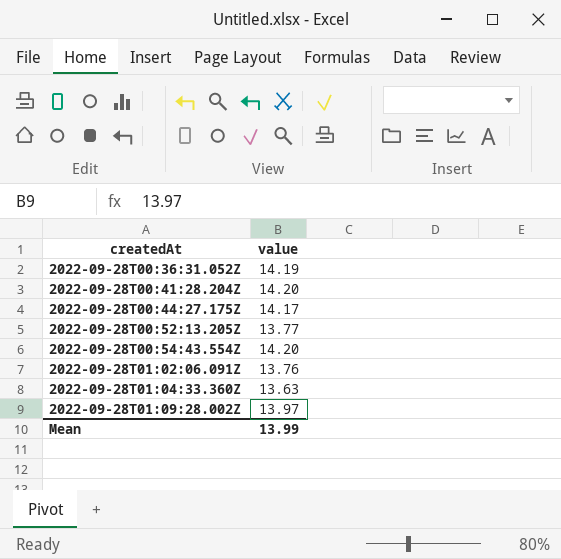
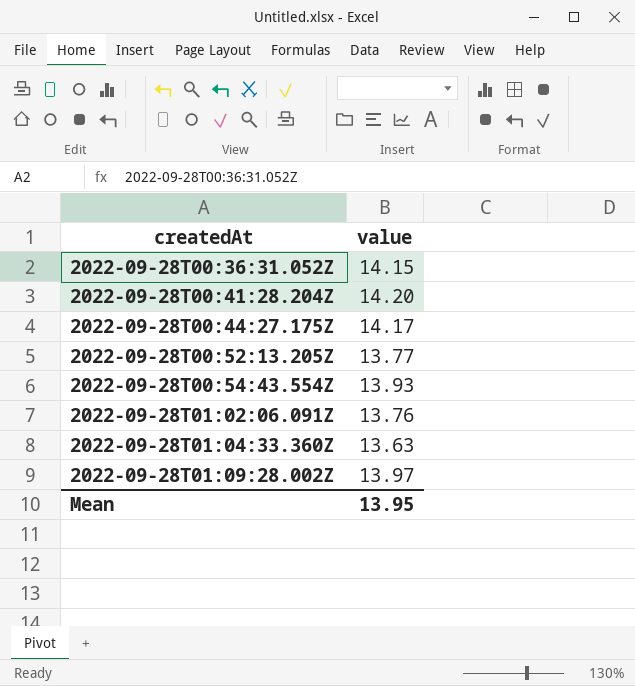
2022-09-28T00:36:31.052Z | value: 14.19 -> 14.15
2022-09-28T00:54:43.554Z | value: 14.20 -> 13.93
Mean | value: 13.99 -> 13.95

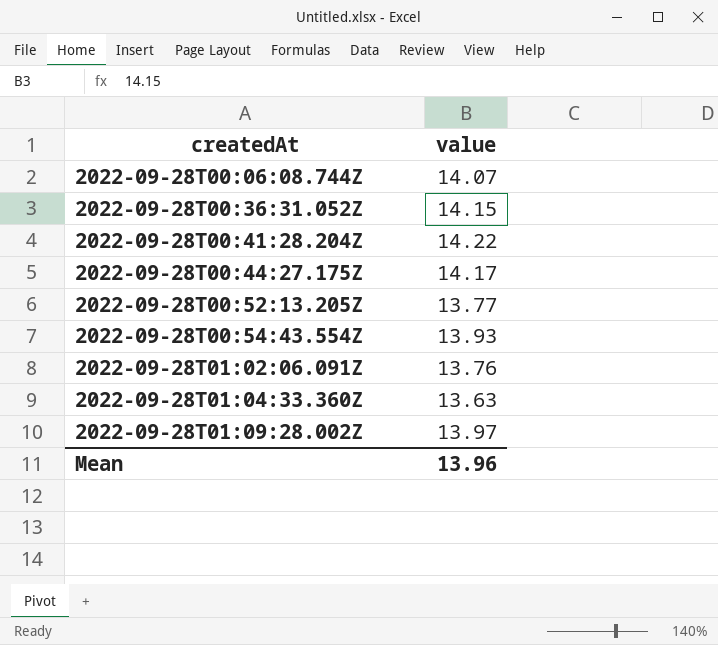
row 2022-09-28T00:06:08.744Z: none -> 14.07
2022-09-28T00:41:28.204Z | value: 14.20 -> 14.22
Mean | value: 13.95 -> 13.96

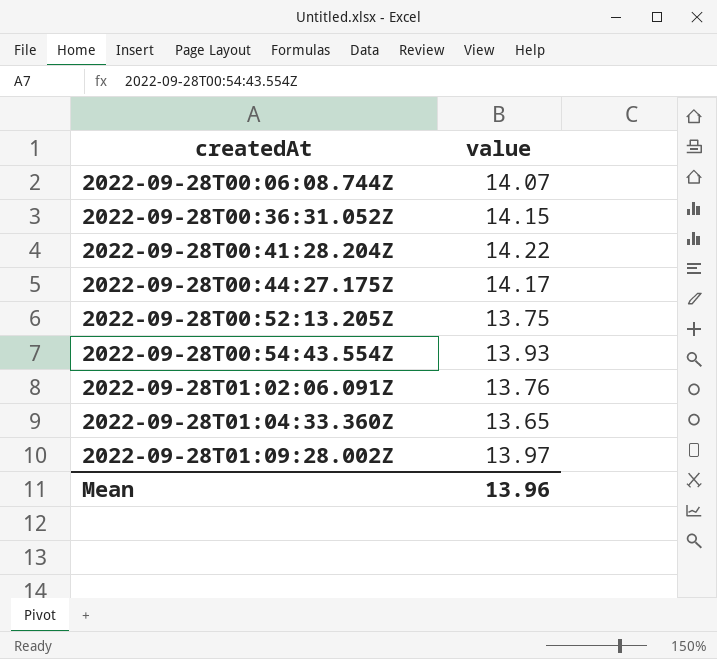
2022-09-28T00:52:13.205Z | value: 13.77 -> 13.75
2022-09-28T01:04:33.360Z | value: 13.63 -> 13.65

